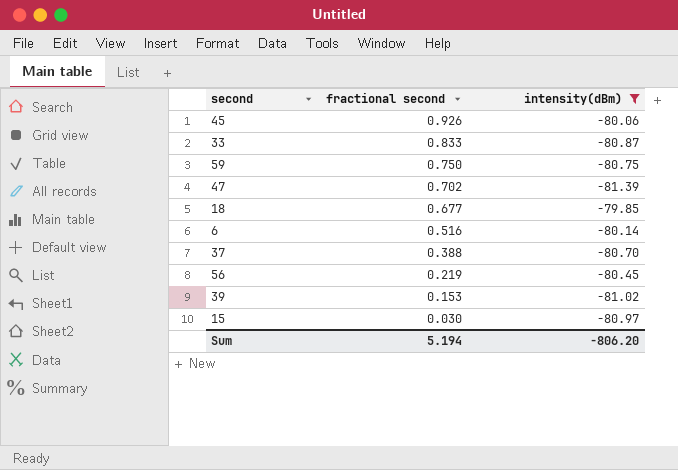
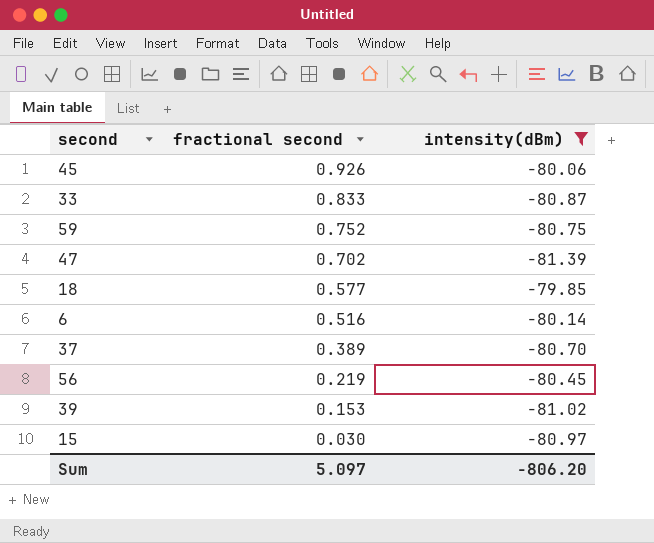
59 | fractional second: 0.750 -> 0.752
18 | fractional second: 0.677 -> 0.577
37 | fractional second: 0.388 -> 0.389
Sum | fractional second: 5.194 -> 5.097

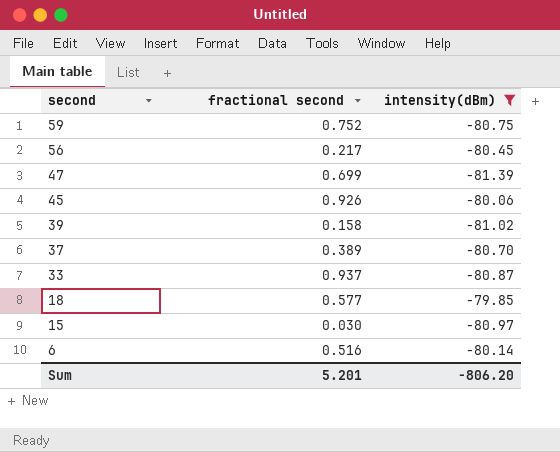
row order: fractional second descending -> second descending
56 | fractional second: 0.219 -> 0.217
47 | fractional second: 0.702 -> 0.699
39 | fractional second: 0.153 -> 0.158
33 | fractional second: 0.833 -> 0.937
Sum | fractional second: 5.097 -> 5.201

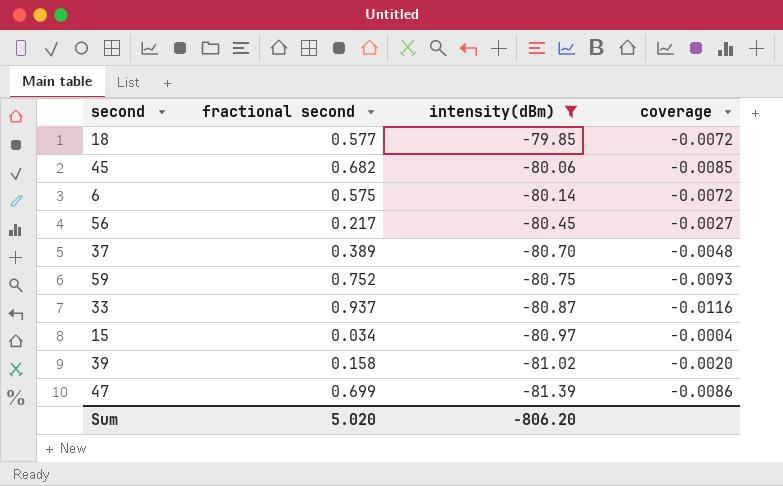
row order: second descending -> intensity(dBm) descending
column coverage | formula: none -> [fractional second] / [intensity(dBm)]
45 | fractional second: 0.926 -> 0.682
6 | fractional second: 0.516 -> 0.575
15 | fractional second: 0.030 -> 0.034
Sum | fractional second: 5.201 -> 5.020

